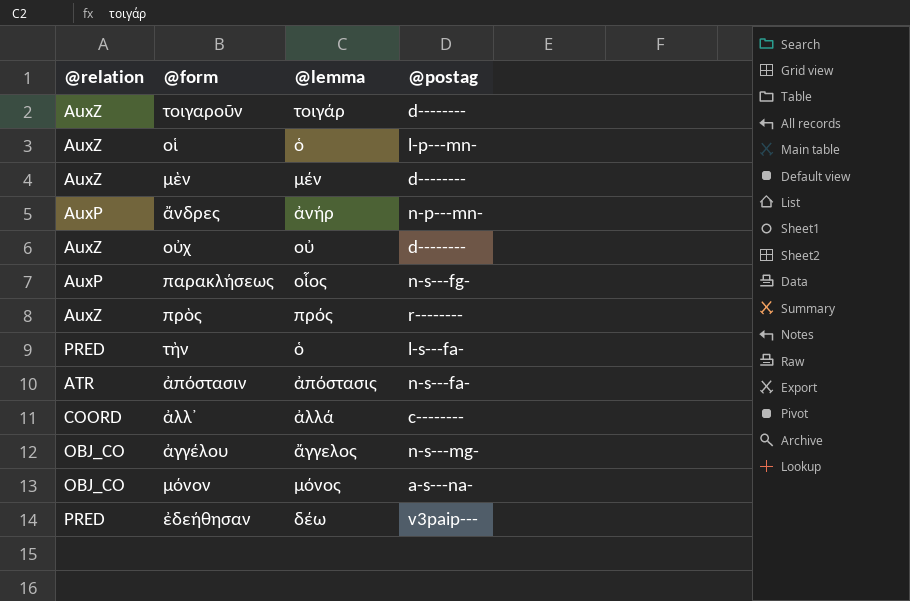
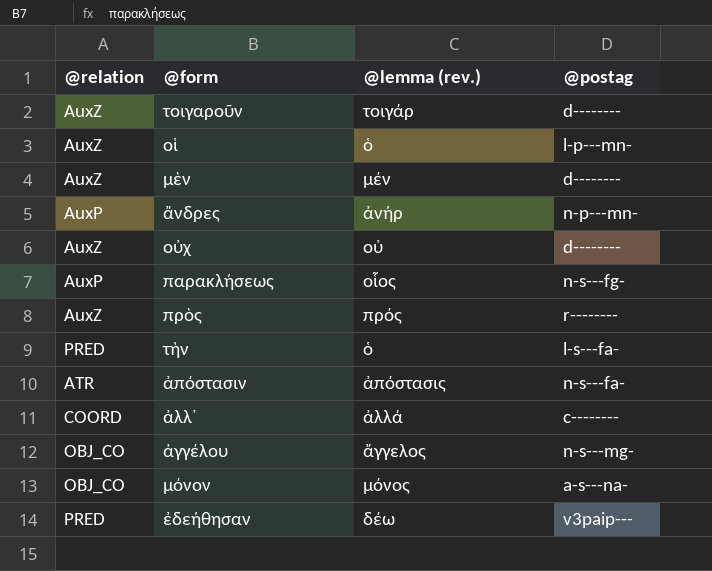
column name: @lemma -> @lemma (rev.)

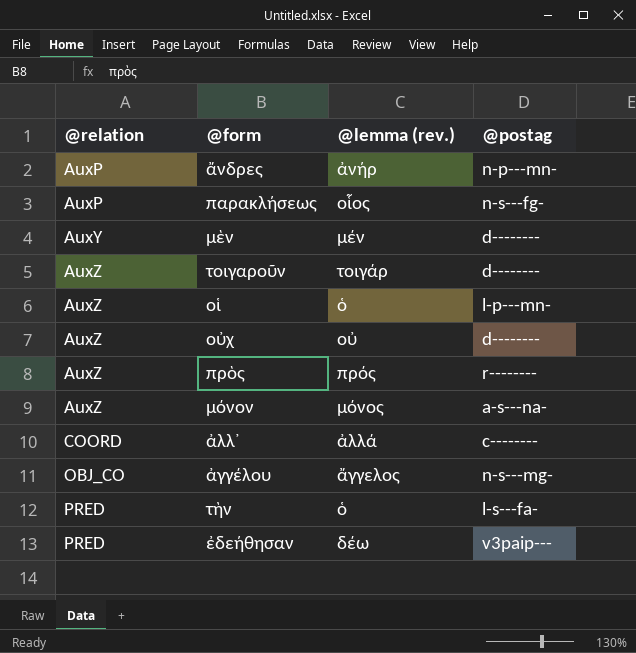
row order: none -> @relation ascending
row ἀπόστασιν: ATR | ἀπόστασις | n-s---fa- -> none
μὲν | @relation: AuxZ -> AuxY
μόνον | @relation: OBJ_CO -> AuxZ

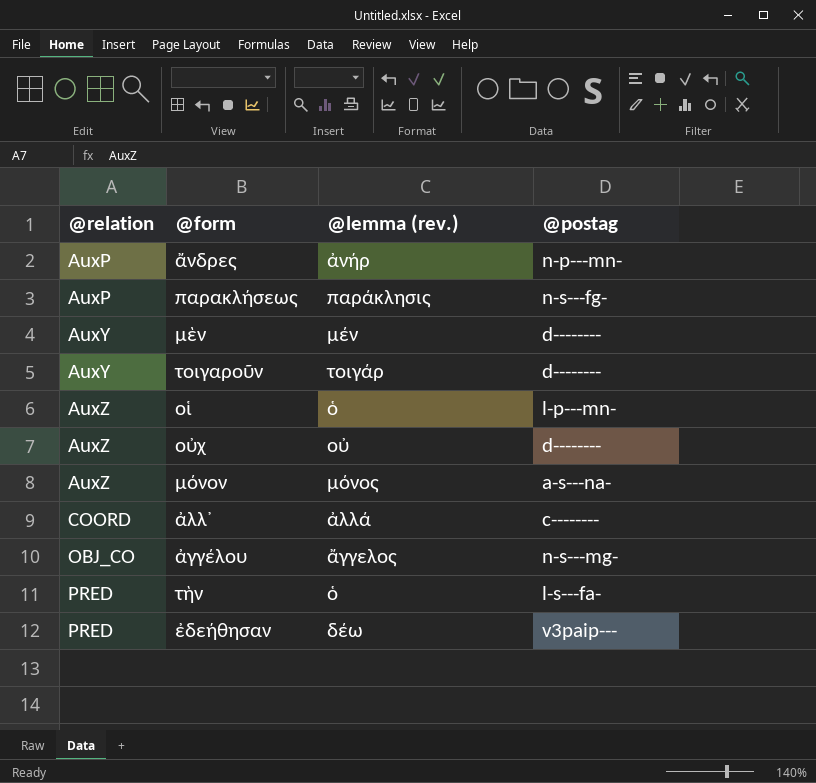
row πρὸς: AuxZ | πρός | r-------- -> none
παρακλήσεως | @lemma (rev.): οἷος -> παράκλησις
τοιγαροῦν | @relation: AuxZ -> AuxY

